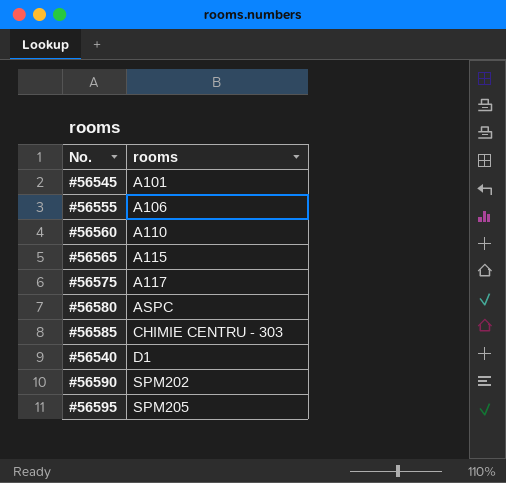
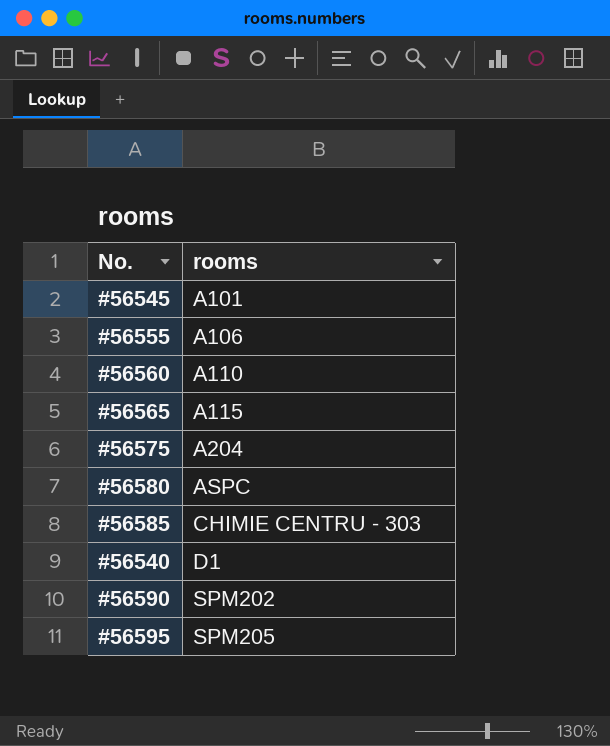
#56575 | rooms: A117 -> A204

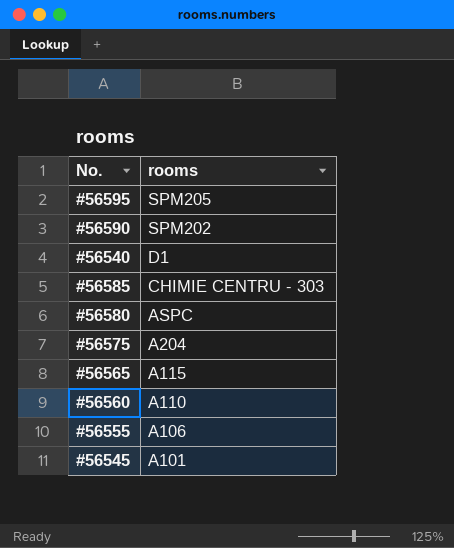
row order: rooms ascending -> rooms descending

